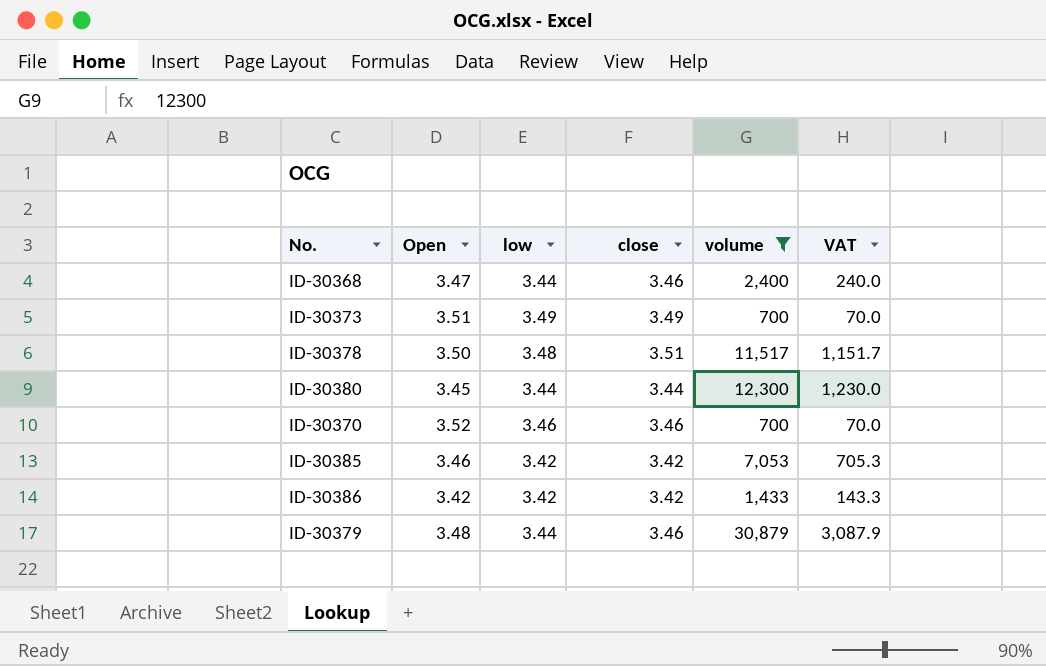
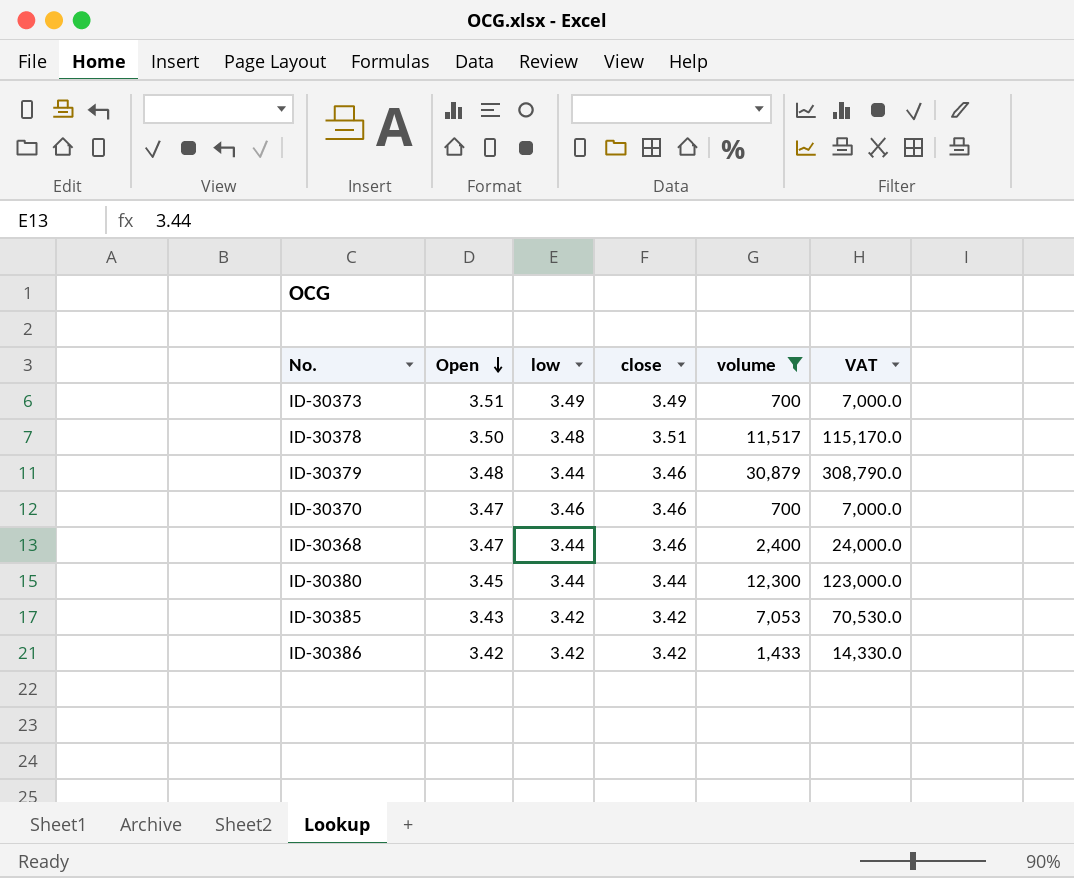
row order: none -> Open descending
column VAT | formula: [volume] * 0.1 -> [volume] * 10
ID-30370 | Open: 3.52 -> 3.47
ID-30385 | Open: 3.46 -> 3.43

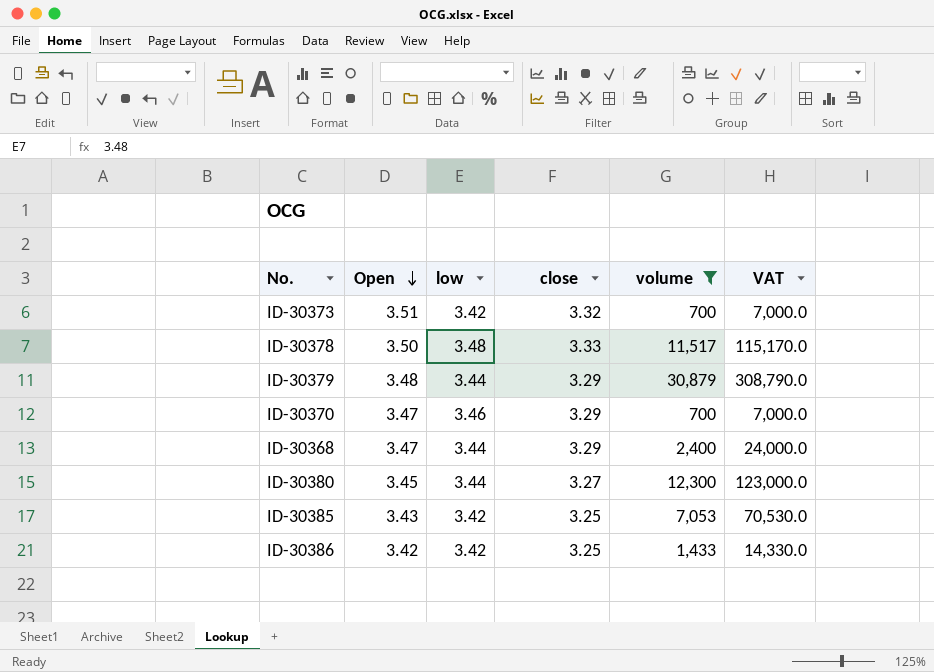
ID-30373 | low: 3.49 -> 3.42
ID-30373 | close: 3.49 -> 3.32
ID-30378 | close: 3.51 -> 3.33
ID-30379 | close: 3.46 -> 3.29
ID-30370 | close: 3.46 -> 3.29
ID-30368 | close: 3.46 -> 3.29
ID-30380 | close: 3.44 -> 3.27
ID-30385 | close: 3.42 -> 3.25
ID-30386 | close: 3.42 -> 3.25

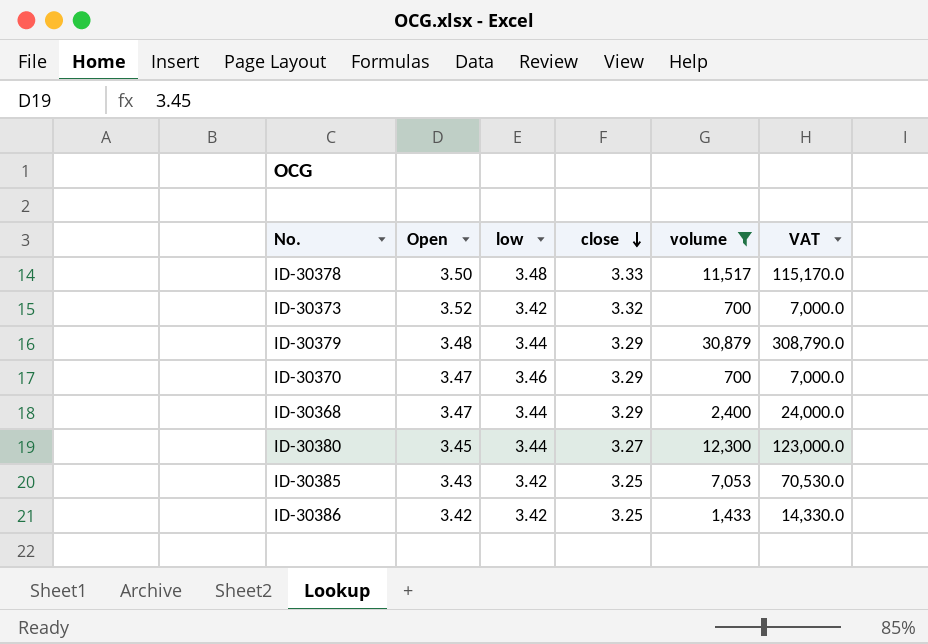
row order: Open descending -> close descending
ID-30373 | Open: 3.51 -> 3.52

